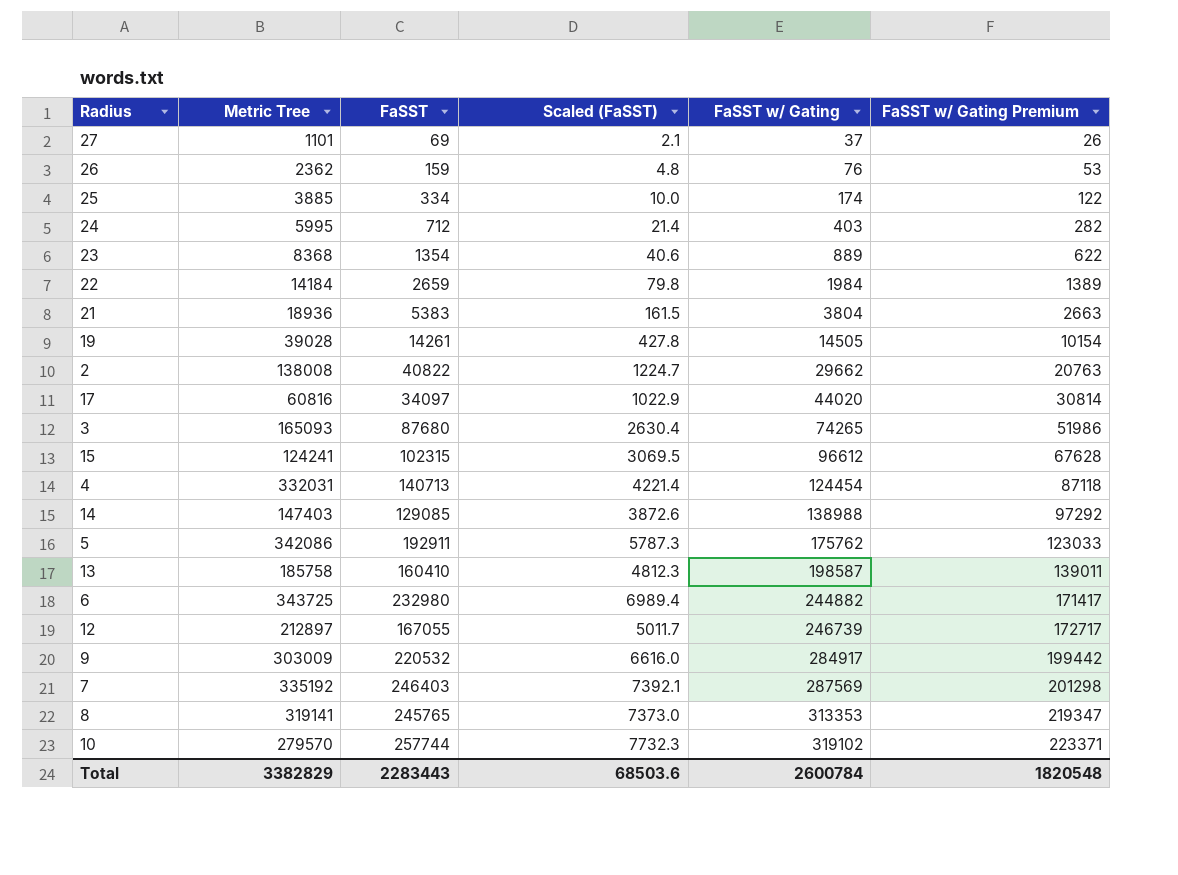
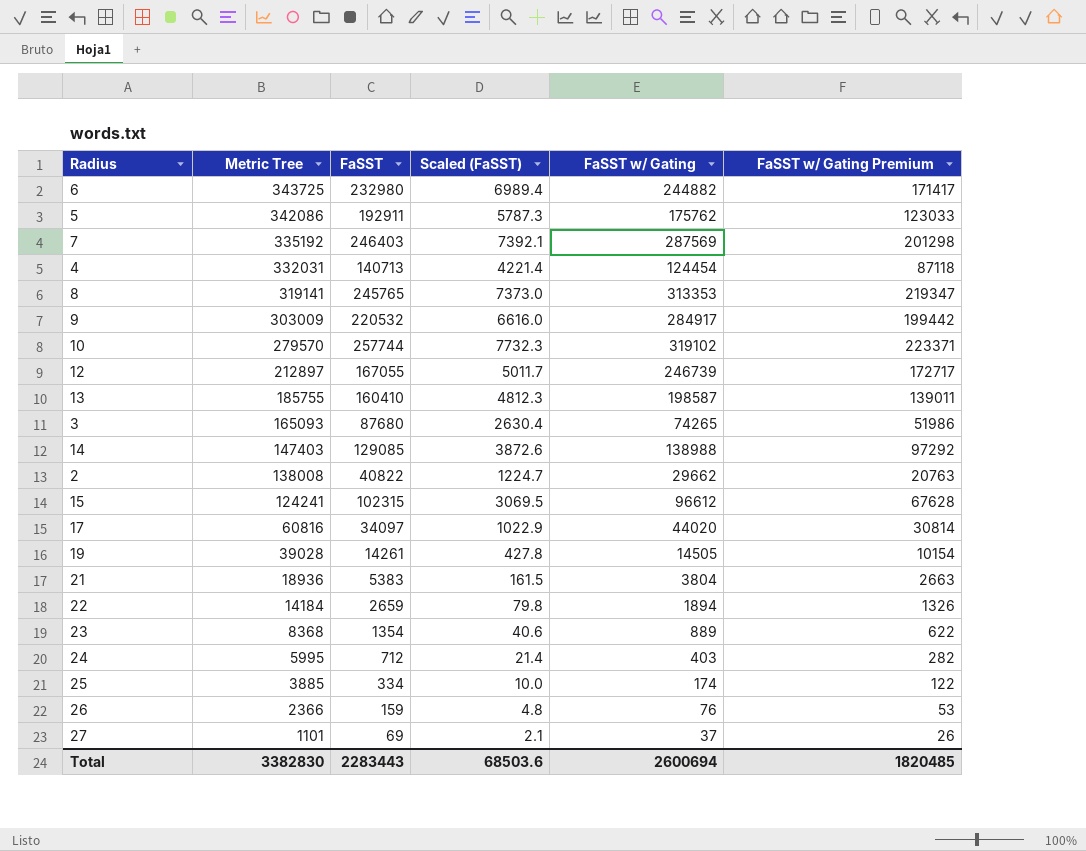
row order: FaSST w/ Gating ascending -> Metric Tree descending
13 | Metric Tree: 185758 -> 185755
22 | FaSST w/ Gating: 1984 -> 1894
22 | FaSST w/ Gating Premium: 1389 -> 1326
26 | Metric Tree: 2362 -> 2366
Total | Metric Tree: 3382829 -> 3382830
Total | FaSST w/ Gating: 2600784 -> 2600694
Total | FaSST w/ Gating Premium: 1820548 -> 1820485

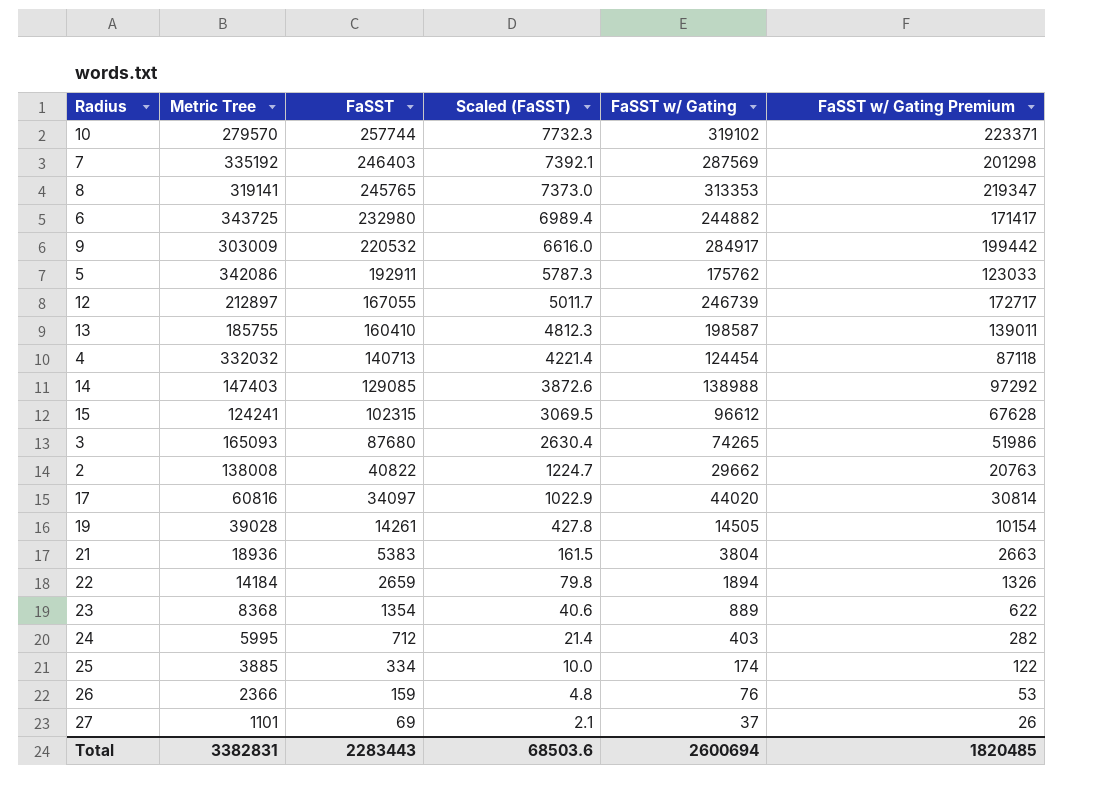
row order: Metric Tree descending -> FaSST descending
4 | Metric Tree: 332031 -> 332032
Total | Metric Tree: 3382830 -> 3382831

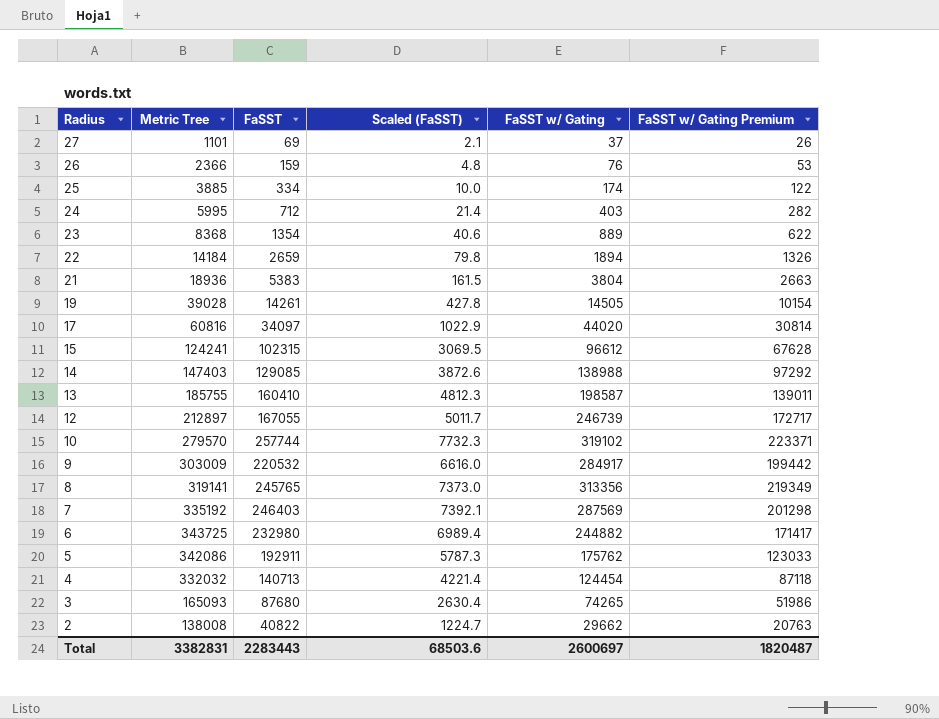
row order: FaSST descending -> Radius descending
8 | FaSST w/ Gating: 313353 -> 313356
8 | FaSST w/ Gating Premium: 219347 -> 219349
Total | FaSST w/ Gating: 2600694 -> 2600697
Total | FaSST w/ Gating Premium: 1820485 -> 1820487

